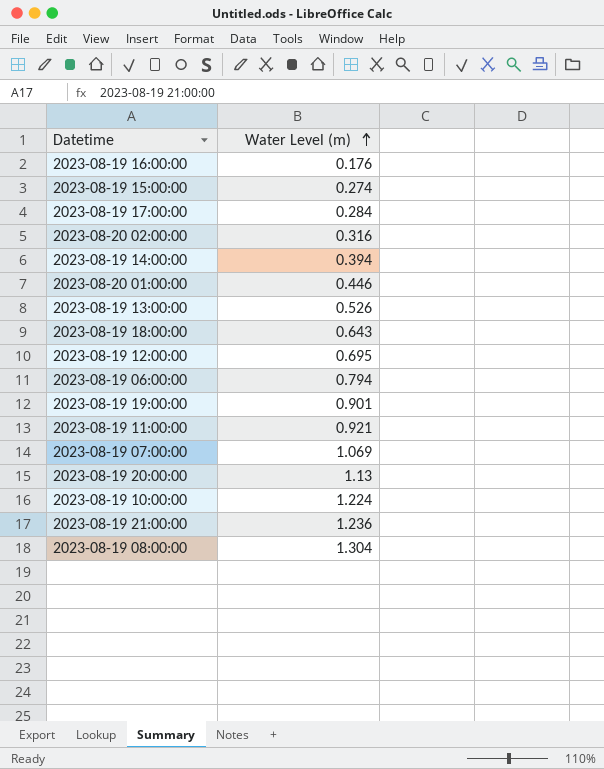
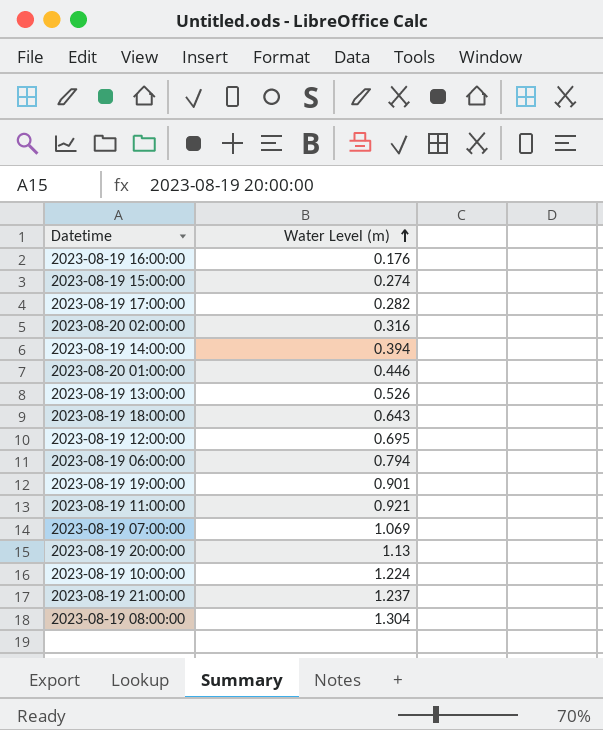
2023-08-19 17:00:00 | Water Level (m): 0.284 -> 0.282
2023-08-19 21:00:00 | Water Level (m): 1.236 -> 1.237

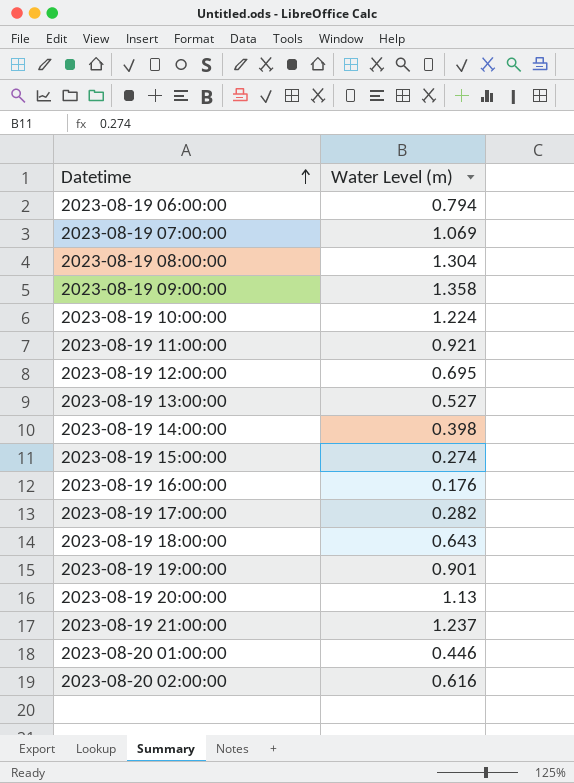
row order: Water Level (m) ascending -> Datetime ascending
row 2023-08-19 09:00:00: none -> 1.358
2023-08-19 13:00:00 | Water Level (m): 0.526 -> 0.527
2023-08-19 14:00:00 | Water Level (m): 0.394 -> 0.398
2023-08-20 02:00:00 | Water Level (m): 0.316 -> 0.616

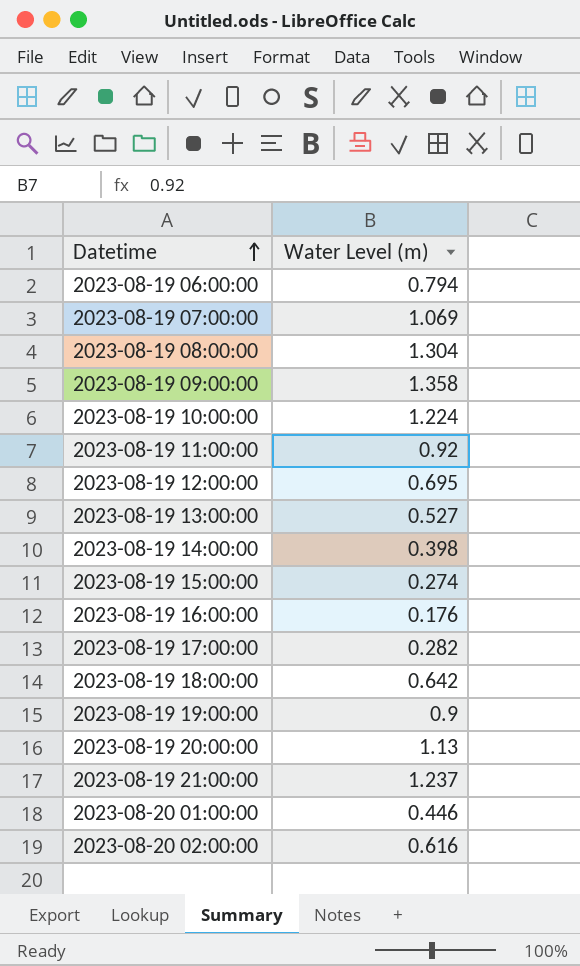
2023-08-19 11:00:00 | Water Level (m): 0.921 -> 0.92
2023-08-19 18:00:00 | Water Level (m): 0.643 -> 0.642
2023-08-19 19:00:00 | Water Level (m): 0.901 -> 0.9

